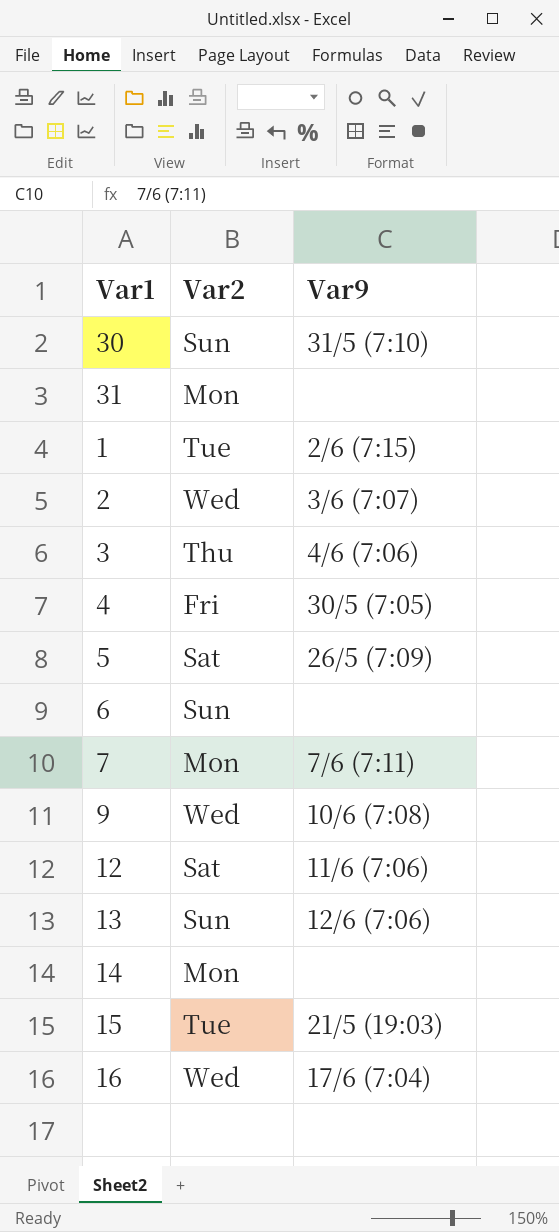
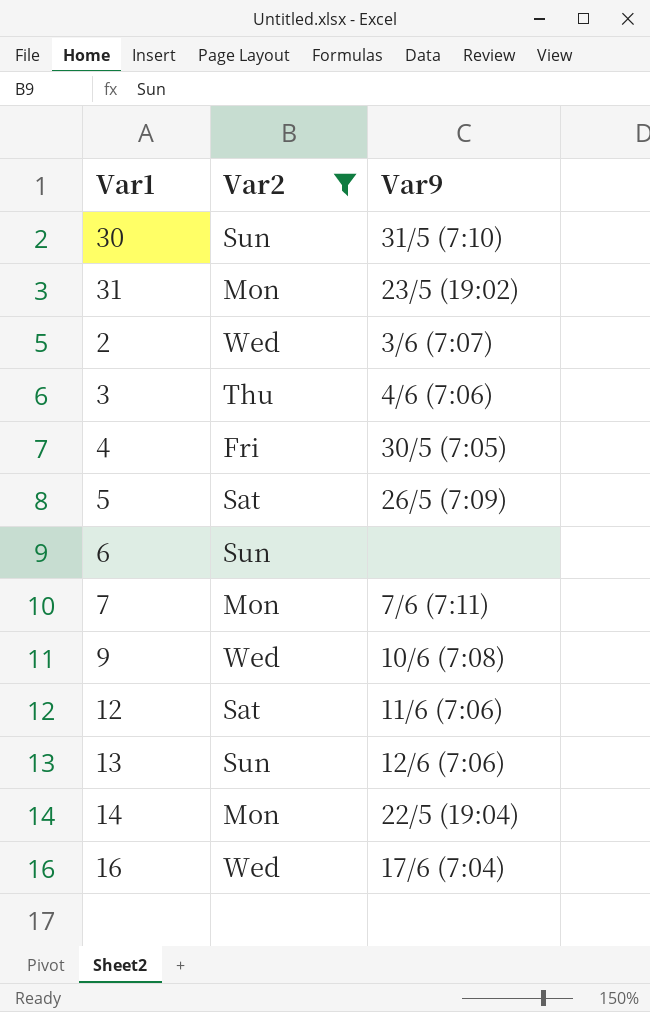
filter: none -> Var2 != Tue
31 | Var9: none -> 23/5 (19:02)
14 | Var9: none -> 22/5 (19:04)

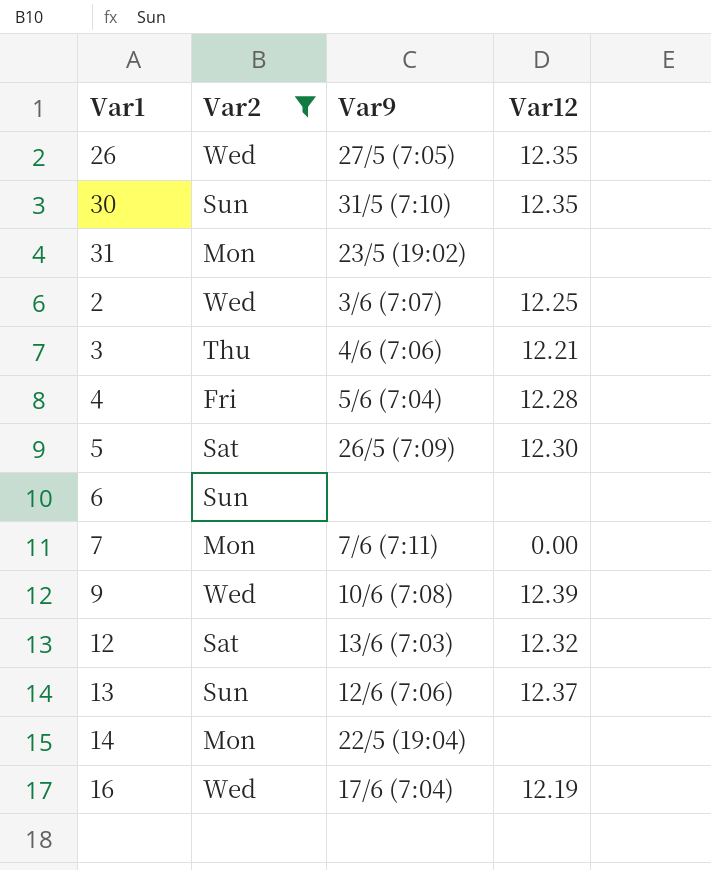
column Var12 | position: none -> 4
row 26: none -> Wed | 27/5 (7:05) | 12.35
4 | Var9: 30/5 (7:05) -> 5/6 (7:04)
12 | Var9: 11/6 (7:06) -> 13/6 (7:03)

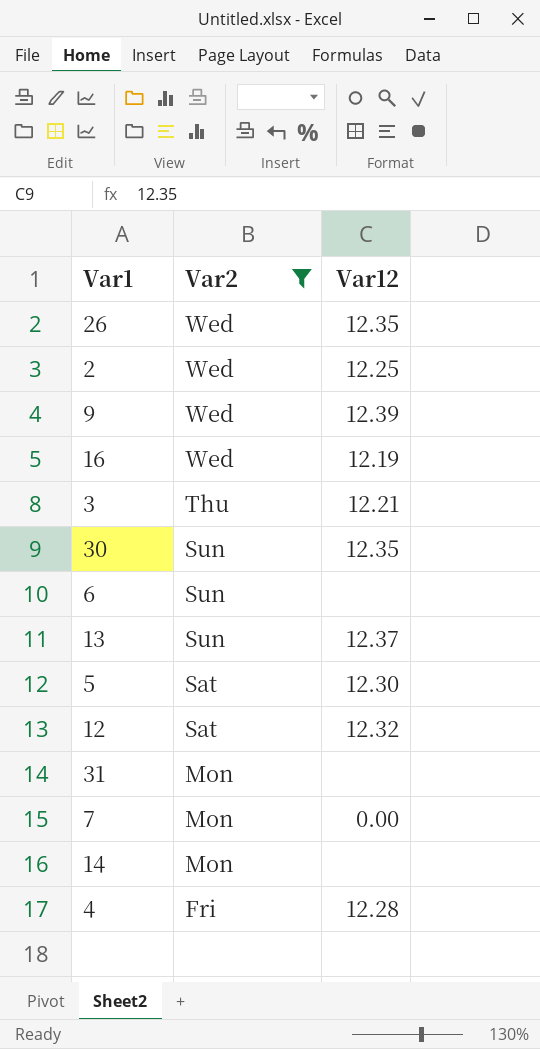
row order: none -> Var2 descending
column Var9 | position: 3 -> none

